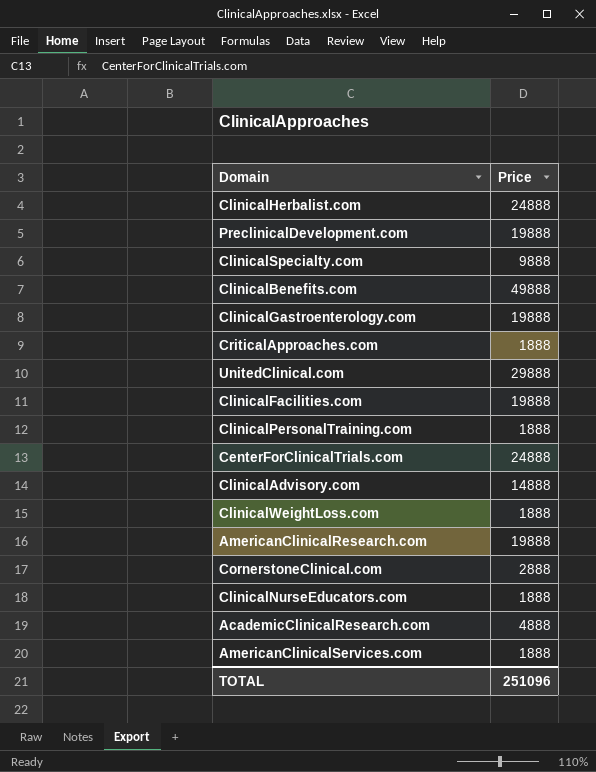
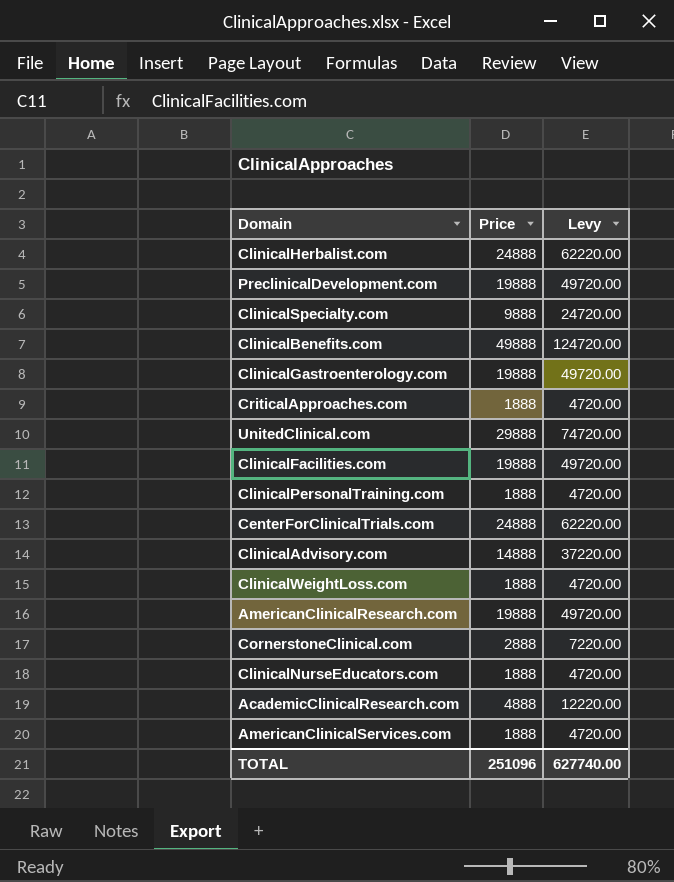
column Levy | formula: none -> [Price] * 2.5

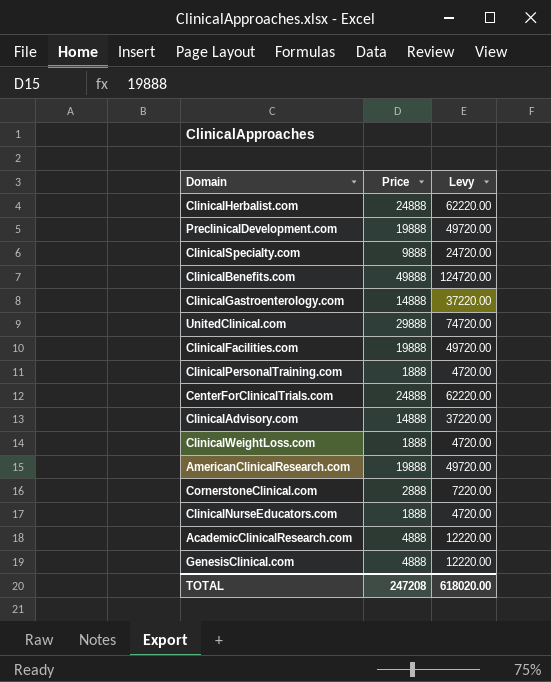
row CriticalApproaches.com: 1888 | 4720.00 -> none
row AmericanClinicalServices.com: 1888 | 4720.00 -> none
ClinicalGastroenterology.com | Price: 19888 -> 14888
ClinicalGastroenterology.com | Levy: 49720.00 -> 37220.00
row GenesisClinical.com: none -> 4888 | 12220.00
TOTAL | Price: 251096 -> 247208
TOTAL | Levy: 627740.00 -> 618020.00

